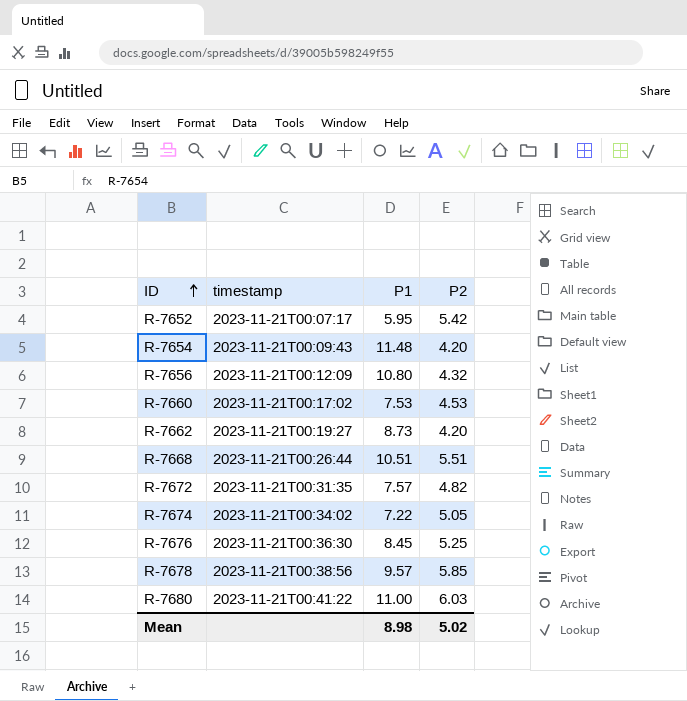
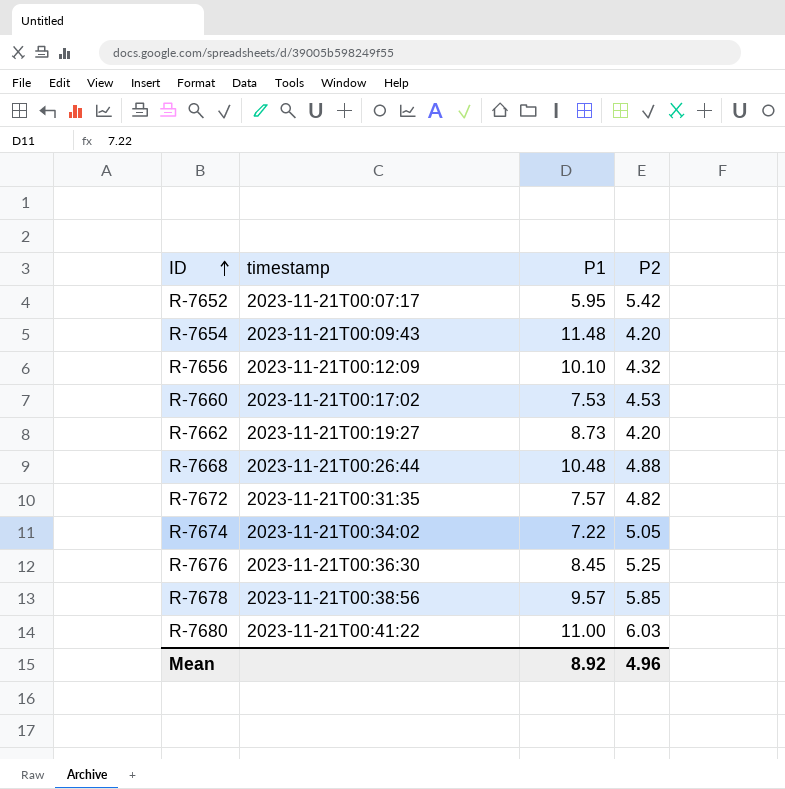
R-7656 | P1: 10.80 -> 10.10
R-7668 | P1: 10.51 -> 10.48
R-7668 | P2: 5.51 -> 4.88
Mean | P1: 8.98 -> 8.92
Mean | P2: 5.02 -> 4.96

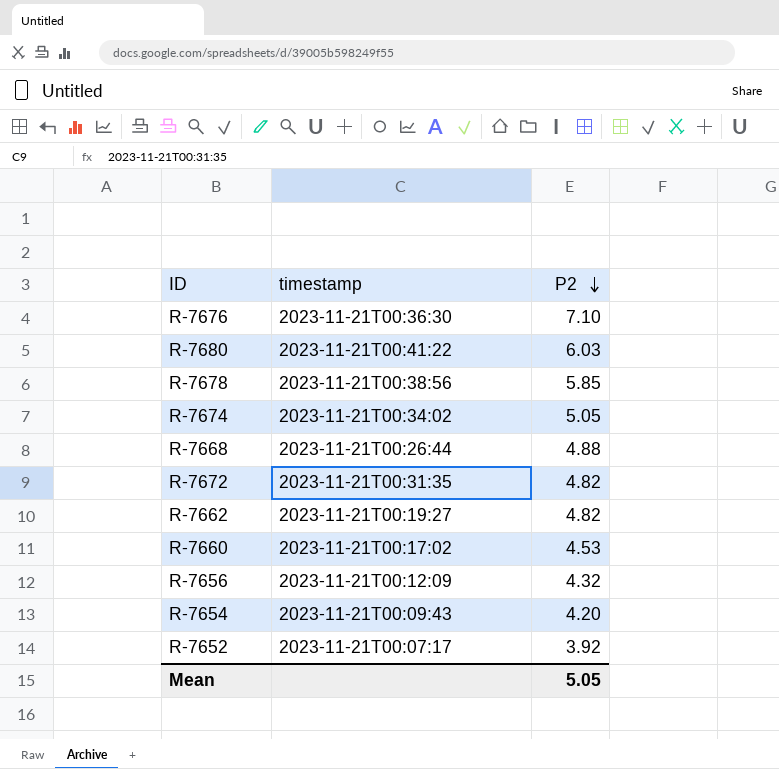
row order: ID ascending -> P2 descending
column P1 | position: 3 -> none
R-7676 | P2: 5.25 -> 7.10
R-7662 | P2: 4.20 -> 4.82
R-7652 | P2: 5.42 -> 3.92
Mean | P2: 4.96 -> 5.05

